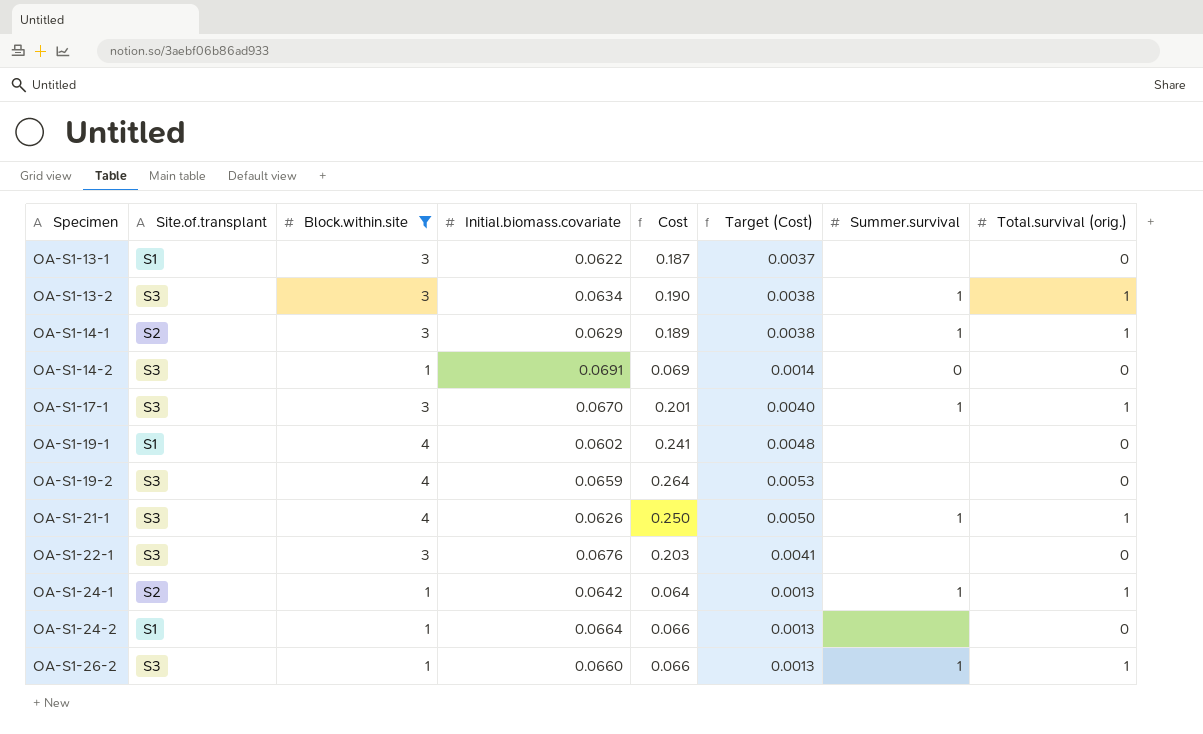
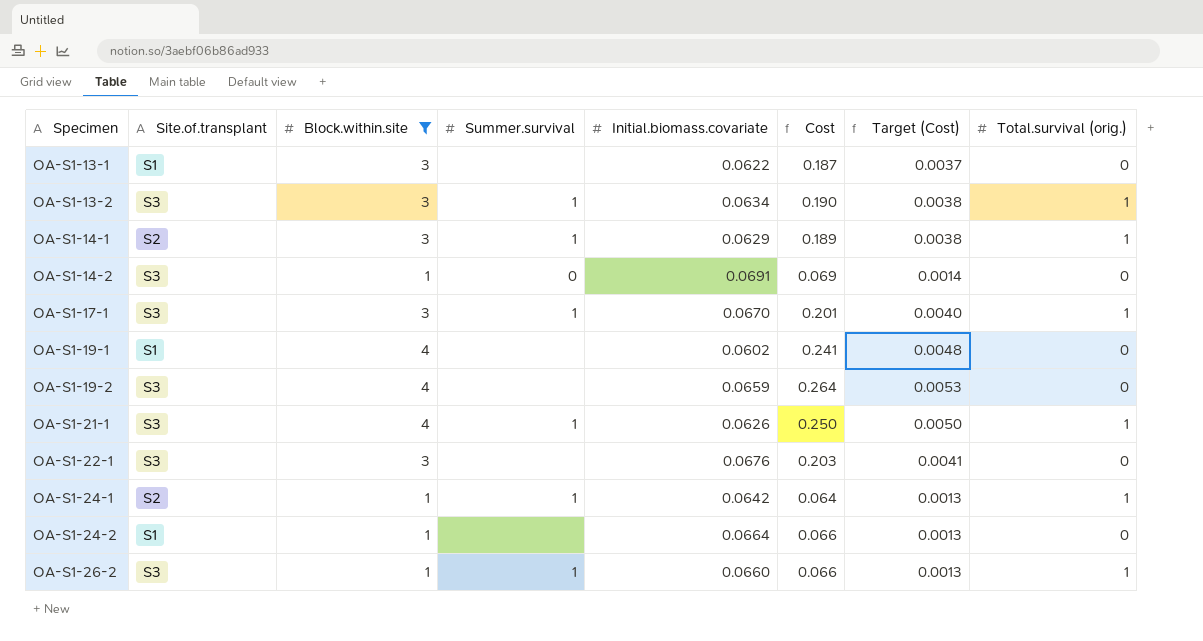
column Summer.survival | position: 7 -> 4

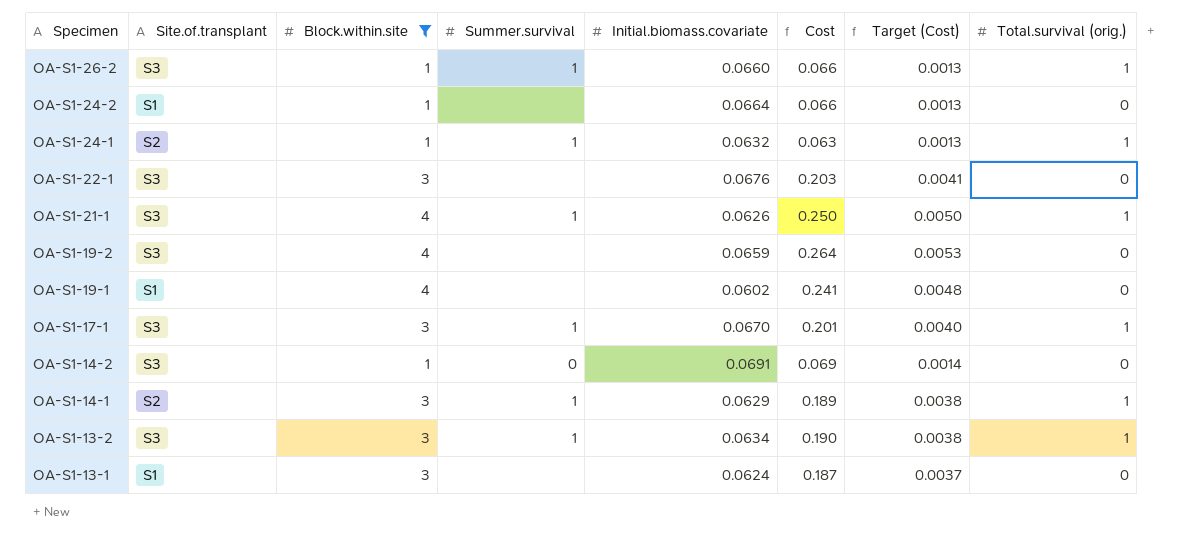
row order: Specimen ascending -> Specimen descending
OA-S1-24-1 | Initial.biomass.covariate: 0.0642 -> 0.0632
OA-S1-24-1 | Cost: 0.064 -> 0.063
OA-S1-13-1 | Initial.biomass.covariate: 0.0622 -> 0.0624

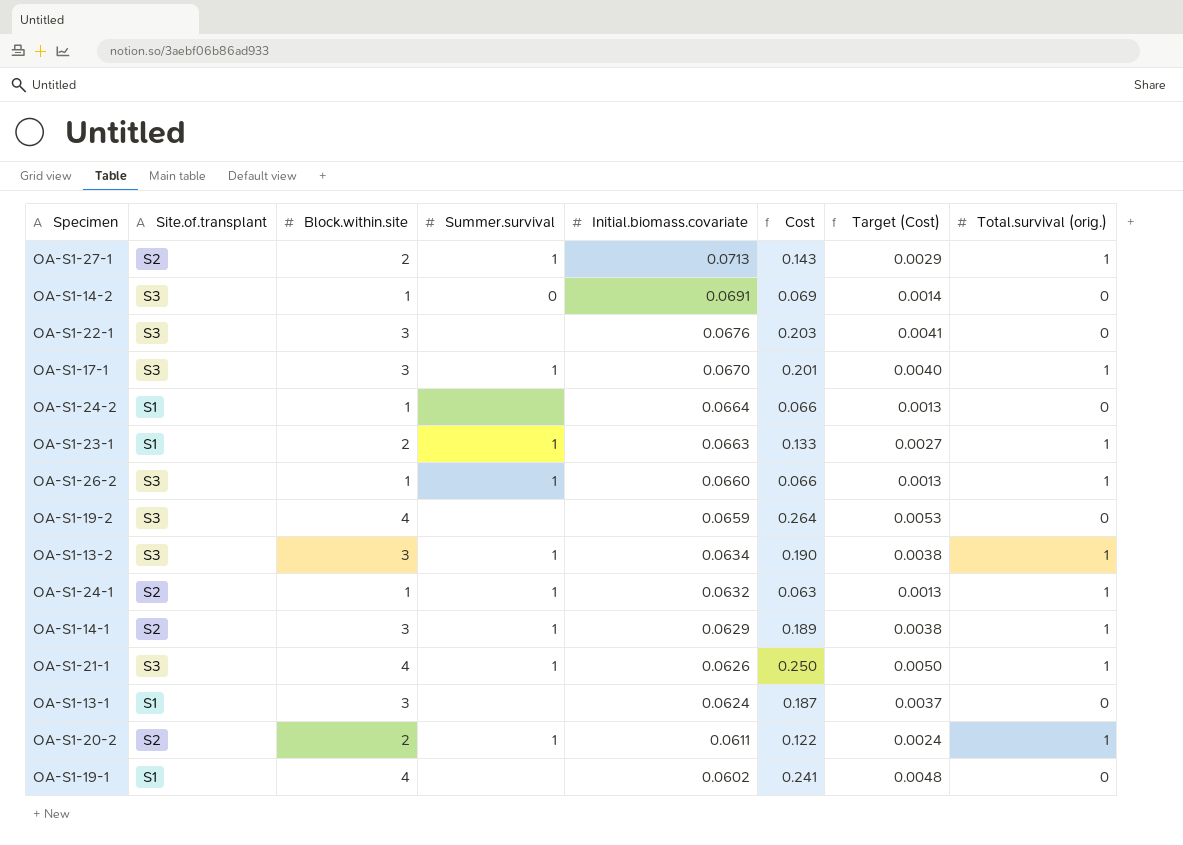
filter: Block.within.site != 2 -> none
row order: Specimen descending -> Initial.biomass.covariate descending

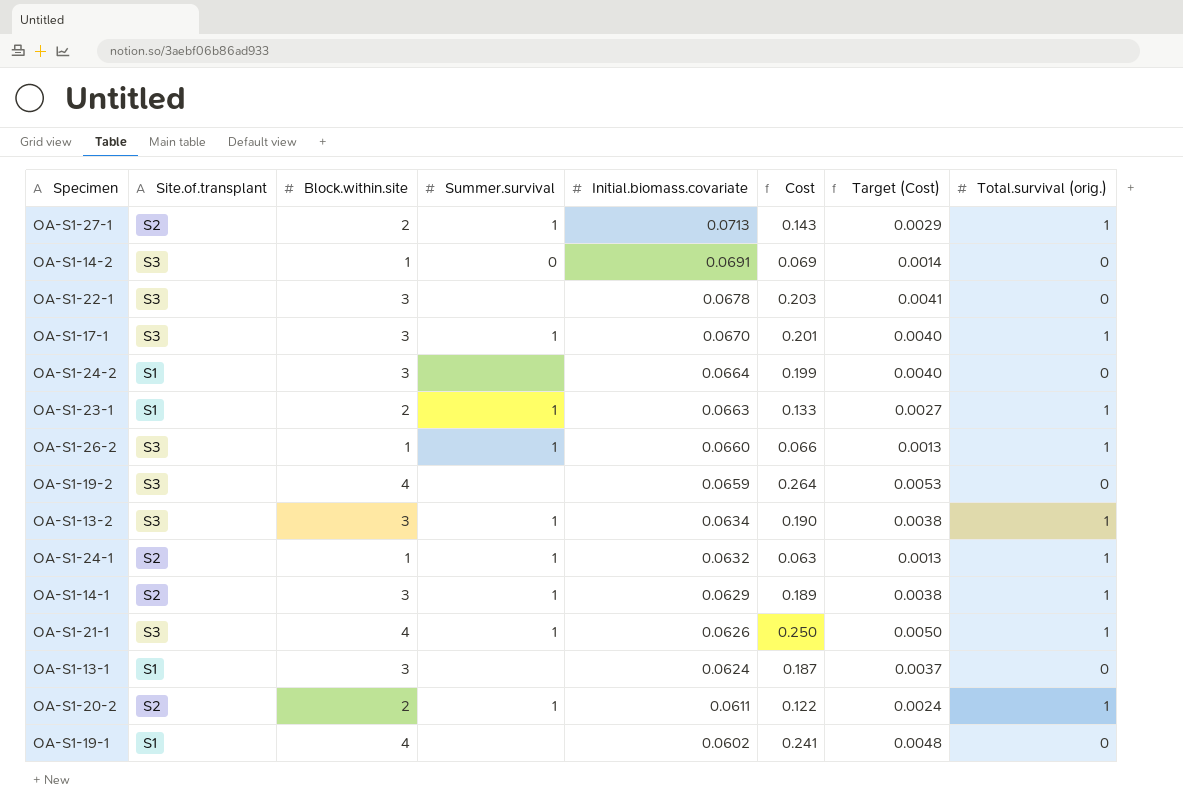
OA-S1-22-1 | Initial.biomass.covariate: 0.0676 -> 0.0678
OA-S1-24-2 | Block.within.site: 1 -> 3
OA-S1-24-2 | Cost: 0.066 -> 0.199
OA-S1-24-2 | Target (Cost): 0.0013 -> 0.0040

